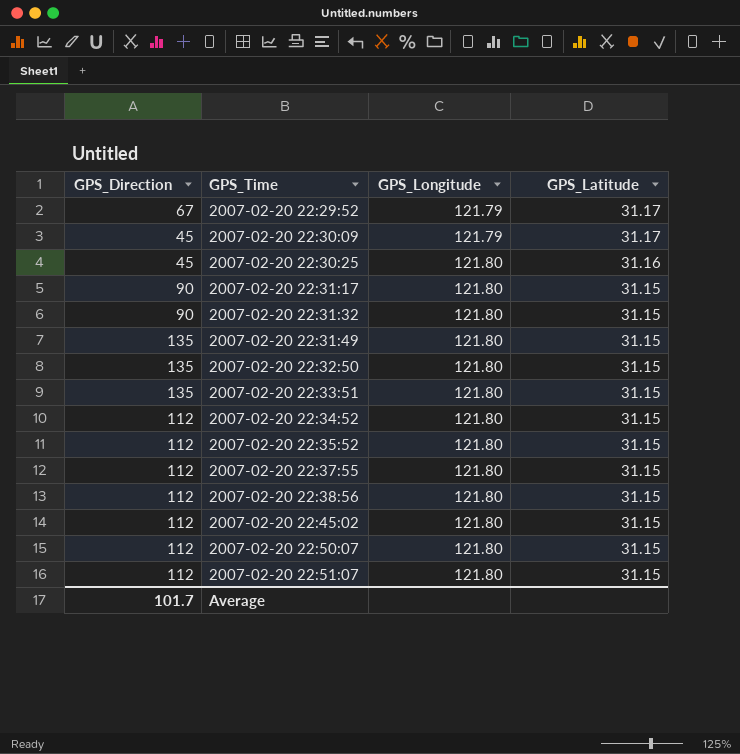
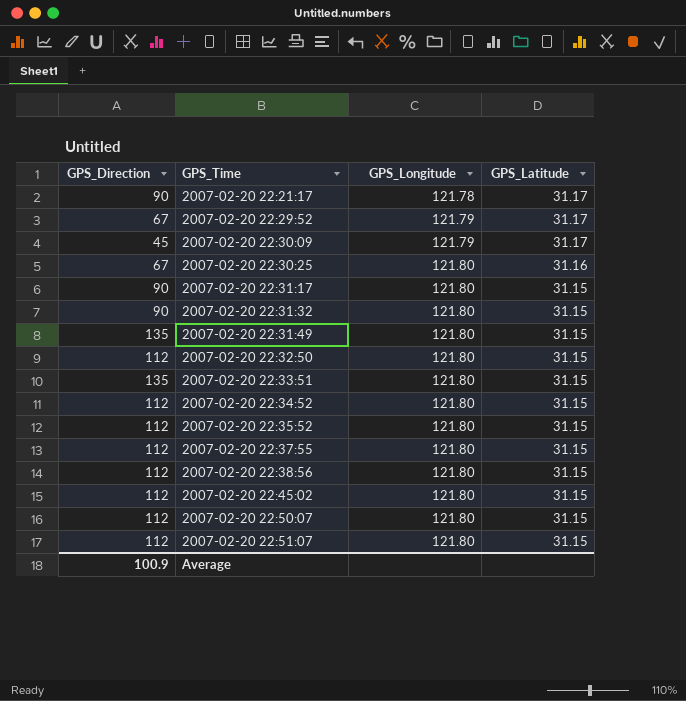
row 2007-02-20 22:21:17: none -> 90 | 121.78 | 31.17
2007-02-20 22:30:25 | GPS_Direction: 45 -> 67
2007-02-20 22:32:50 | GPS_Direction: 135 -> 112
Average | GPS_Direction: 101.7 -> 100.9

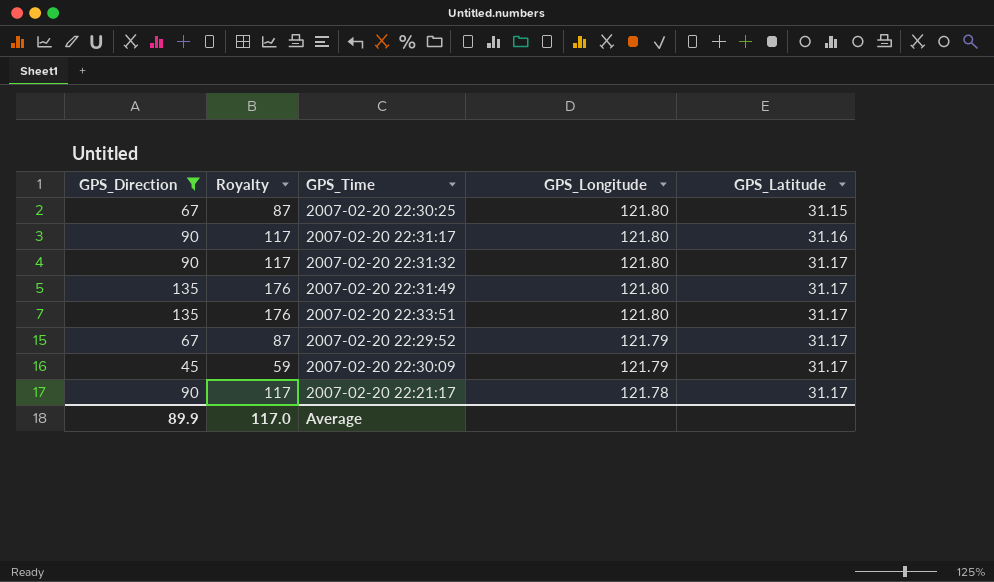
filter: none -> GPS_Direction != 112
row order: GPS_Time ascending -> GPS_Longitude descending
column Royalty | formula: none -> [GPS_Direction] * 1.3
2007-02-20 22:30:25 | GPS_Latitude: 31.16 -> 31.15
2007-02-20 22:31:17 | GPS_Latitude: 31.15 -> 31.16
2007-02-20 22:31:32 | GPS_Latitude: 31.15 -> 31.17
2007-02-20 22:31:49 | GPS_Latitude: 31.15 -> 31.17
2007-02-20 22:33:51 | GPS_Latitude: 31.15 -> 31.17
Average | GPS_Direction: 100.9 -> 89.9

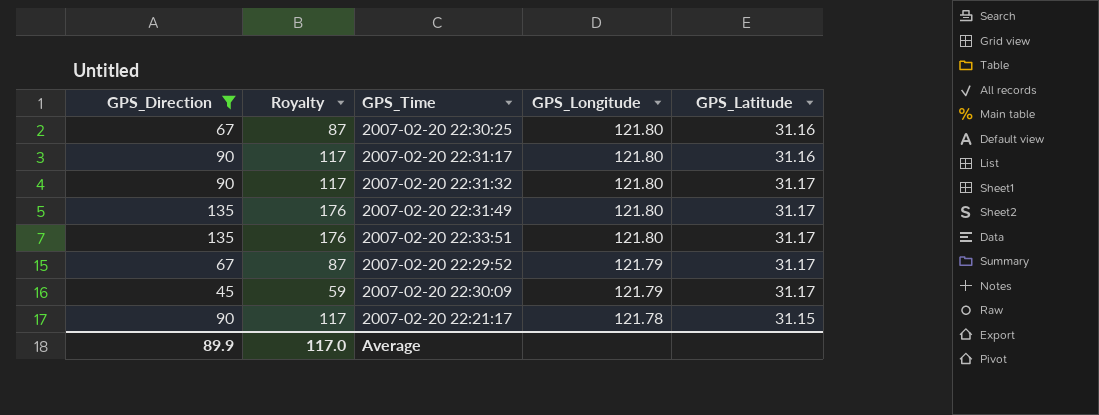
2007-02-20 22:30:25 | GPS_Latitude: 31.15 -> 31.16
2007-02-20 22:21:17 | GPS_Latitude: 31.17 -> 31.15

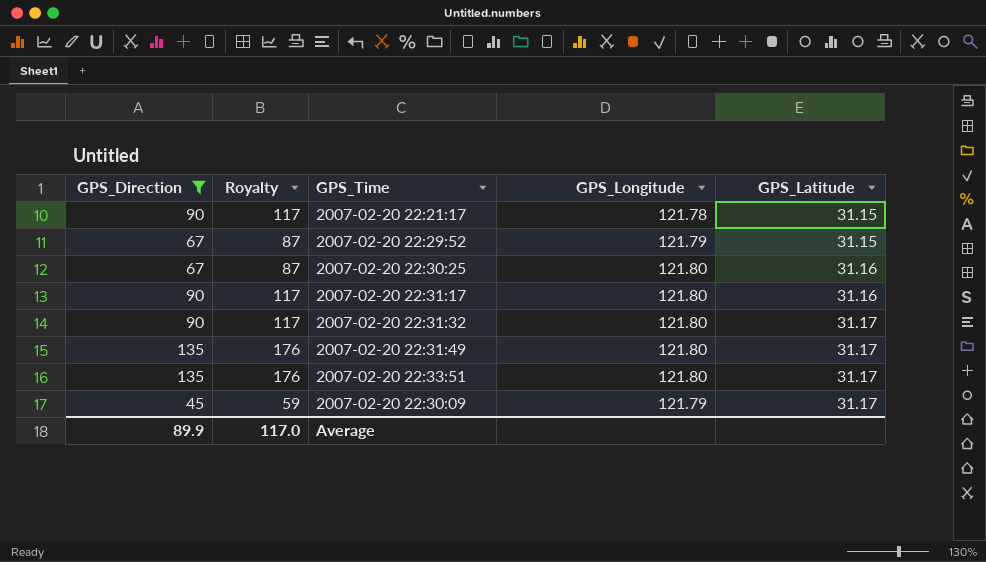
row order: GPS_Longitude descending -> GPS_Latitude ascending
2007-02-20 22:29:52 | GPS_Latitude: 31.17 -> 31.15

